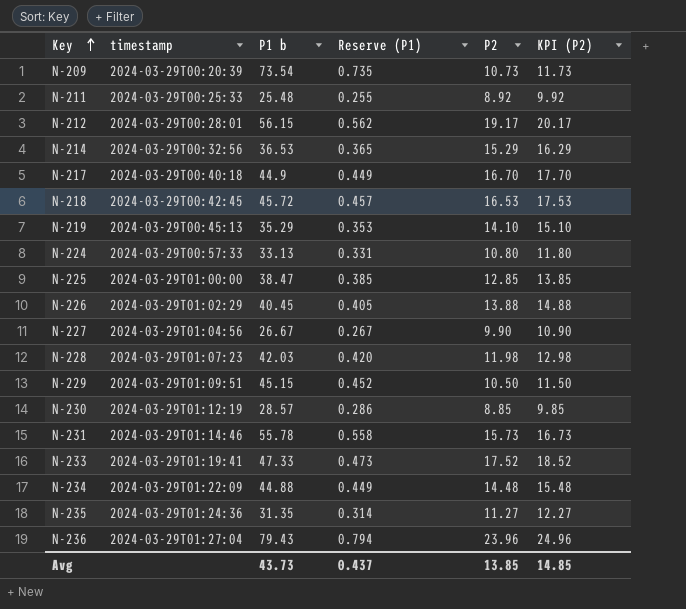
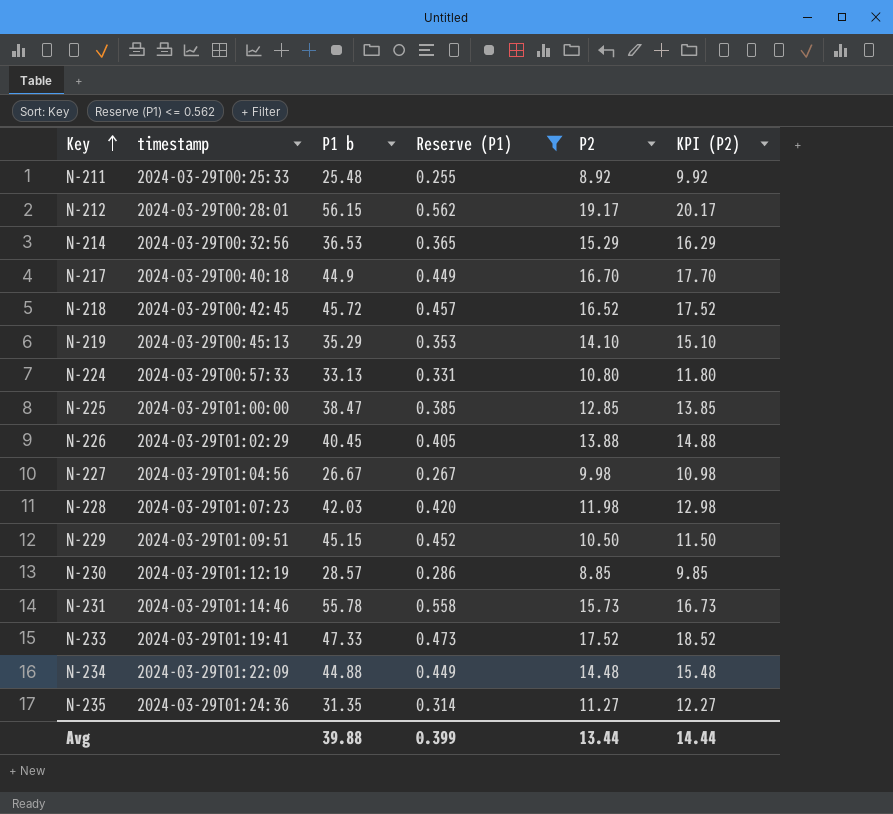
filter: none -> Reserve (P1) <= 0.562
N-218 | P2: 16.53 -> 16.52
N-218 | KPI (P2): 17.53 -> 17.52
N-227 | P2: 9.90 -> 9.98
N-227 | KPI (P2): 10.90 -> 10.98
Avg | P1 b: 43.73 -> 39.88
Avg | Reserve (P1): 0.437 -> 0.399
Avg | P2: 13.85 -> 13.44
Avg | KPI (P2): 14.85 -> 14.44

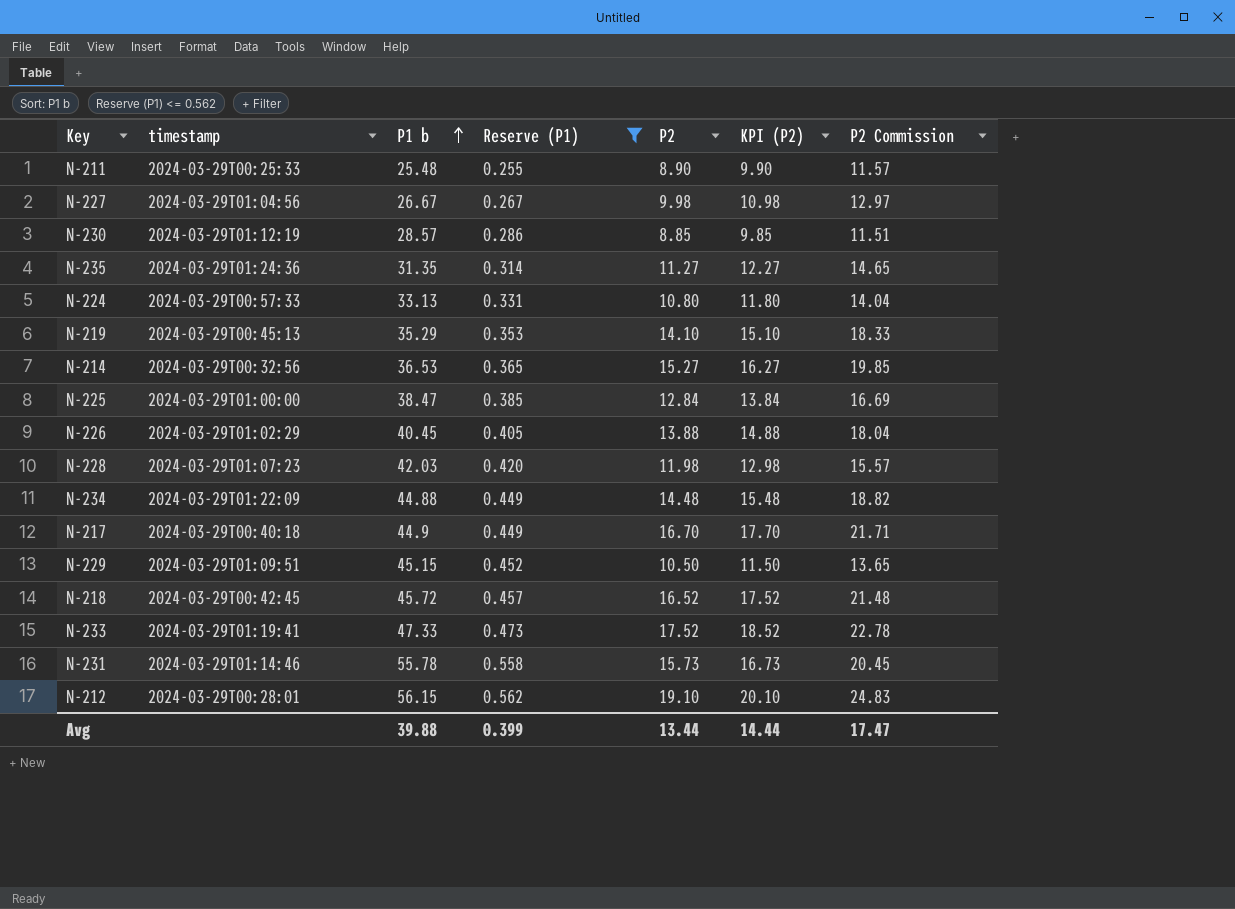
row order: Key ascending -> P1 b ascending
column P2 Commission | formula: none -> [P2] * 1.3
N-211 | P2: 8.92 -> 8.90
N-211 | KPI (P2): 9.92 -> 9.90
N-214 | P2: 15.29 -> 15.27
N-214 | KPI (P2): 16.29 -> 16.27
N-225 | P2: 12.85 -> 12.84
N-225 | KPI (P2): 13.85 -> 13.84
N-212 | P2: 19.17 -> 19.10
N-212 | KPI (P2): 20.17 -> 20.10

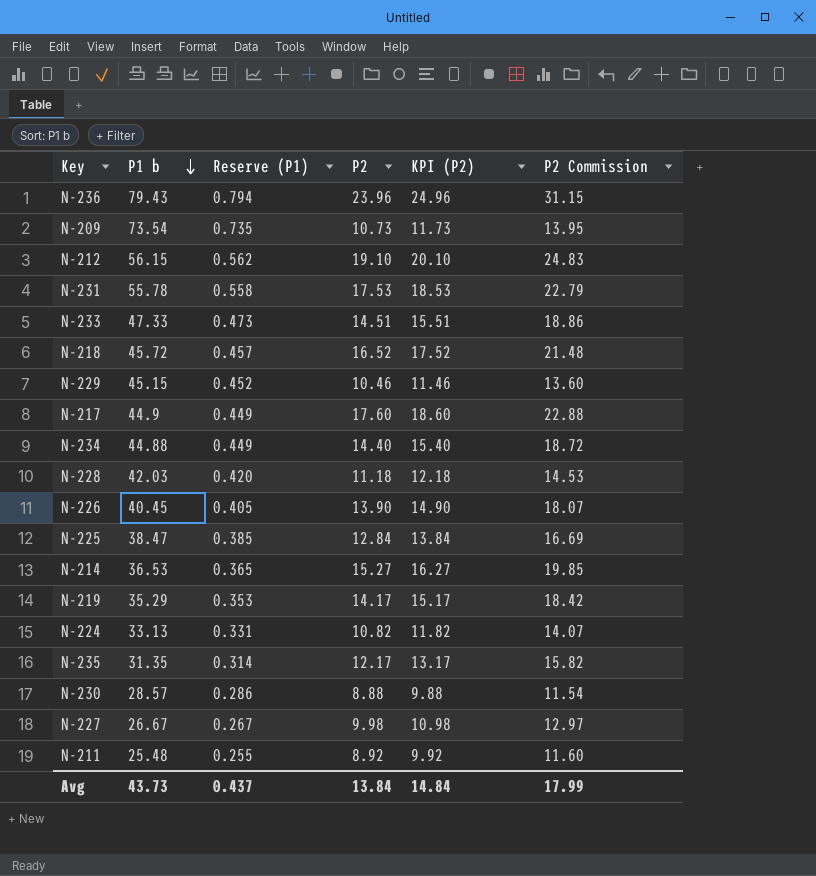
filter: Reserve (P1) <= 0.562 -> none
row order: P1 b ascending -> P1 b descending
column timestamp | position: 2 -> none
N-231 | P2: 15.73 -> 17.53
N-231 | KPI (P2): 16.73 -> 18.53
N-231 | P2 Commission: 20.45 -> 22.79
N-233 | P2: 17.52 -> 14.51
N-233 | KPI (P2): 18.52 -> 15.51
N-233 | P2 Commission: 22.78 -> 18.86
N-229 | P2: 10.50 -> 10.46
N-229 | KPI (P2): 11.50 -> 11.46
N-229 | P2 Commission: 13.65 -> 13.60
N-217 | P2: 16.70 -> 17.60
N-217 | KPI (P2): 17.70 -> 18.60
N-217 | P2 Commission: 21.71 -> 22.88
N-234 | P2: 14.48 -> 14.40
N-234 | KPI (P2): 15.48 -> 15.40
N-234 | P2 Commission: 18.82 -> 18.72
N-228 | P2: 11.98 -> 11.18
N-228 | KPI (P2): 12.98 -> 12.18
N-228 | P2 Commission: 15.57 -> 14.53
N-226 | P2: 13.88 -> 13.90
N-226 | KPI (P2): 14.88 -> 14.90
N-226 | P2 Commission: 18.04 -> 18.07
N-219 | P2: 14.10 -> 14.17
N-219 | KPI (P2): 15.10 -> 15.17
N-219 | P2 Commission: 18.33 -> 18.42
N-224 | P2: 10.80 -> 10.82
N-224 | KPI (P2): 11.80 -> 11.82
N-224 | P2 Commission: 14.04 -> 14.07
N-235 | P2: 11.27 -> 12.17
N-235 | KPI (P2): 12.27 -> 13.17
N-235 | P2 Commission: 14.65 -> 15.82
N-230 | P2: 8.85 -> 8.88
N-230 | KPI (P2): 9.85 -> 9.88
N-230 | P2 Commission: 11.51 -> 11.54
N-211 | P2: 8.90 -> 8.92
N-211 | KPI (P2): 9.90 -> 9.92
N-211 | P2 Commission: 11.57 -> 11.60
Avg | P1 b: 39.88 -> 43.73
Avg | Reserve (P1): 0.399 -> 0.437
Avg | P2: 13.44 -> 13.84
Avg | KPI (P2): 14.44 -> 14.84
Avg | P2 Commission: 17.47 -> 17.99

